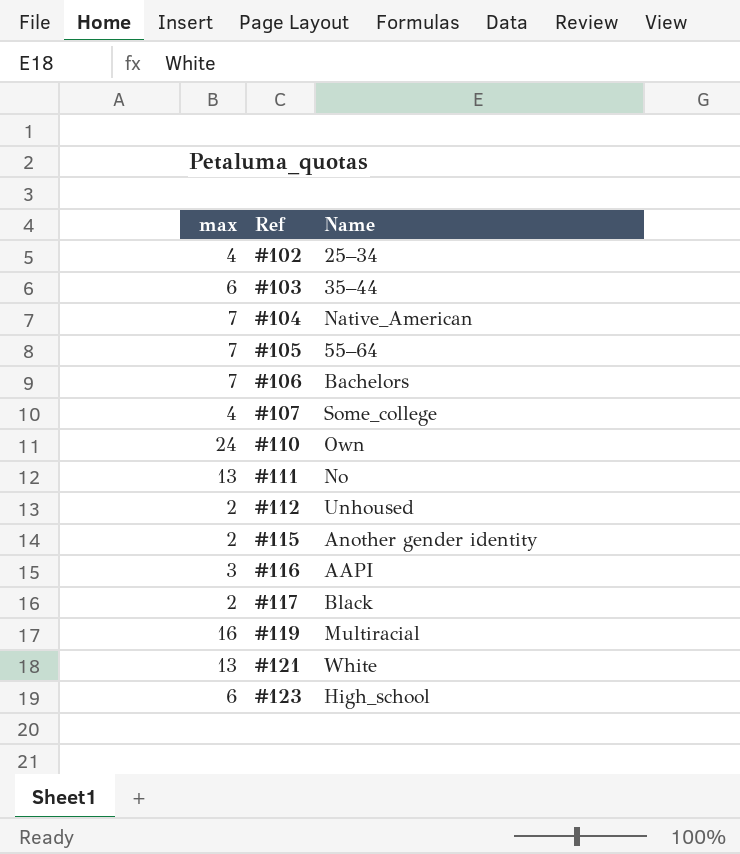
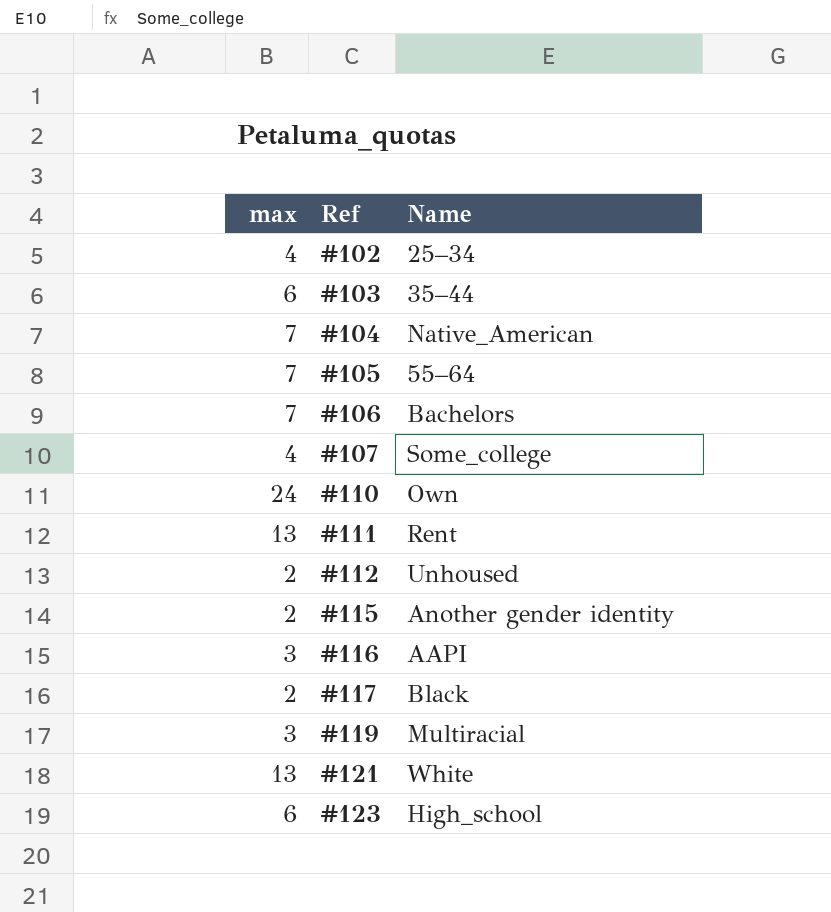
#111 | Name: No -> Rent
#119 | max: 16 -> 3

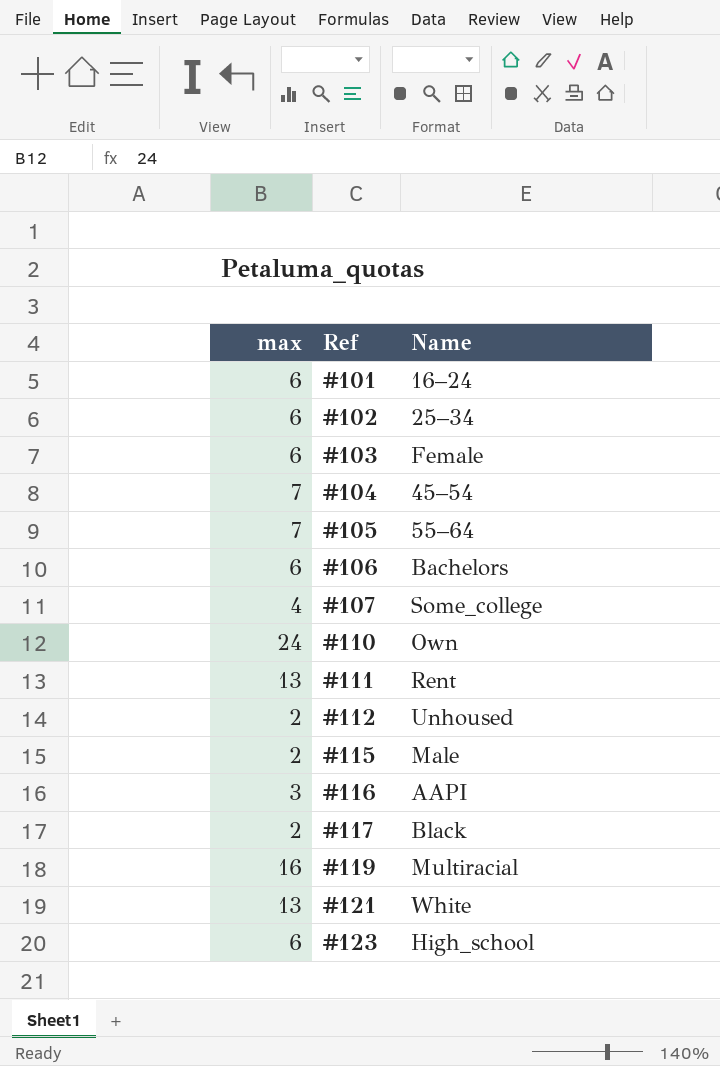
row #101: none -> 6 | 16–24
#102 | max: 4 -> 6
#103 | Name: 35–44 -> Female
#104 | Name: Native_American -> 45–54
#106 | max: 7 -> 6
#115 | Name: Another gender identity -> Male
#119 | max: 3 -> 16

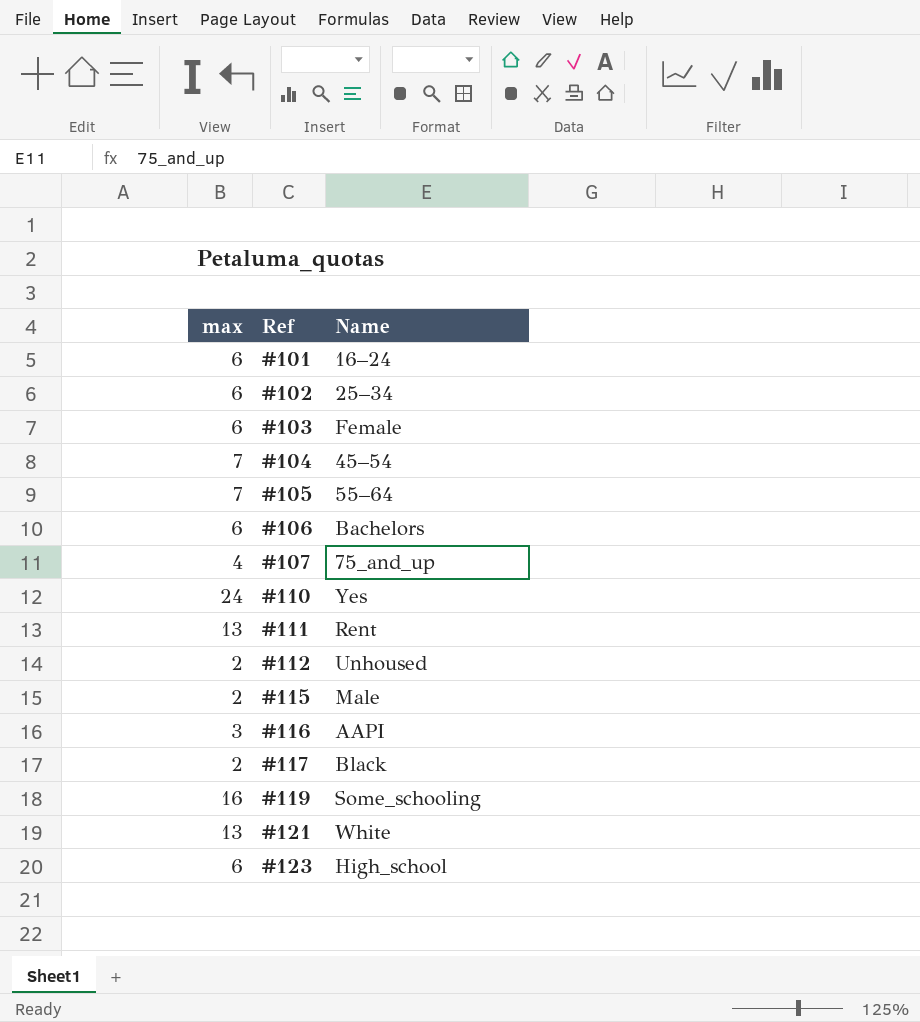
#107 | Name: Some_college -> 75_and_up
#110 | Name: Own -> Yes
#119 | Name: Multiracial -> Some_schooling

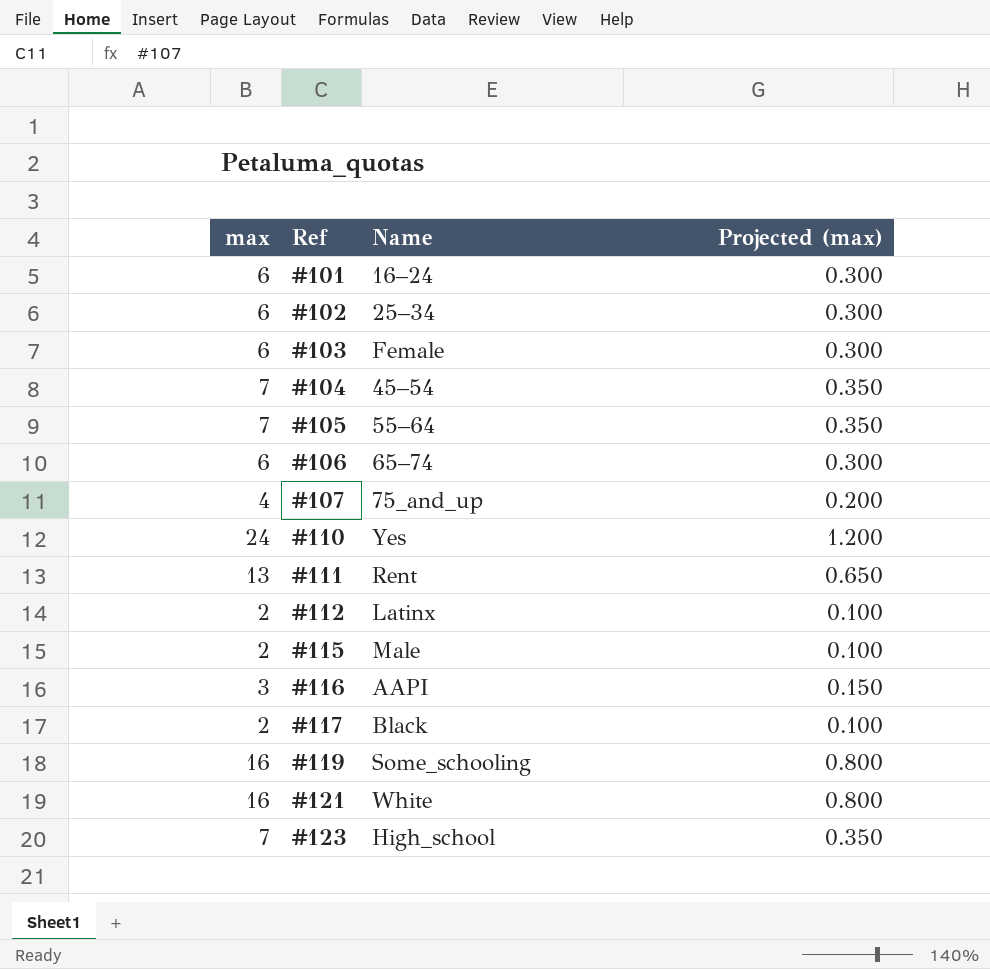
column Projected (max) | formula: none -> [max] * 0.05
#106 | Name: Bachelors -> 65–74
#112 | Name: Unhoused -> Latinx
#121 | max: 13 -> 16
#123 | max: 6 -> 7

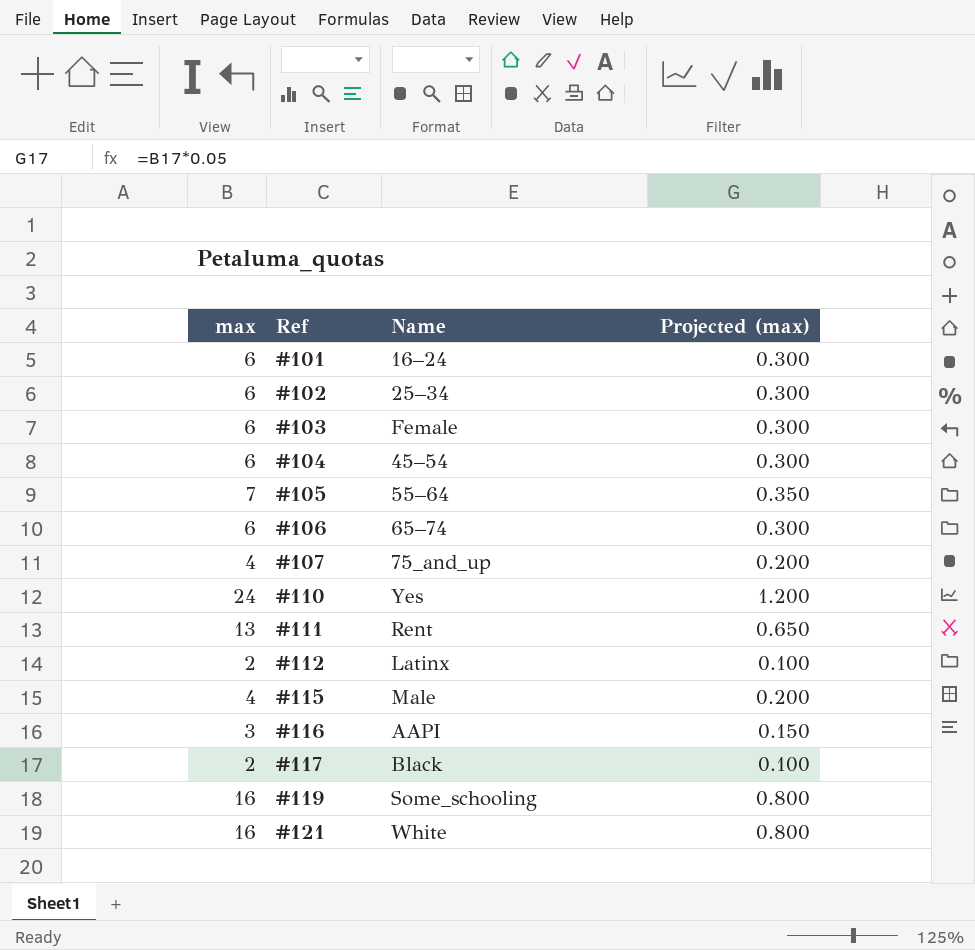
row #123: 7 | High_school | 0.350 -> none
#104 | max: 7 -> 6
#104 | Projected (max): 0.350 -> 0.300
#115 | max: 2 -> 4
#115 | Projected (max): 0.100 -> 0.200

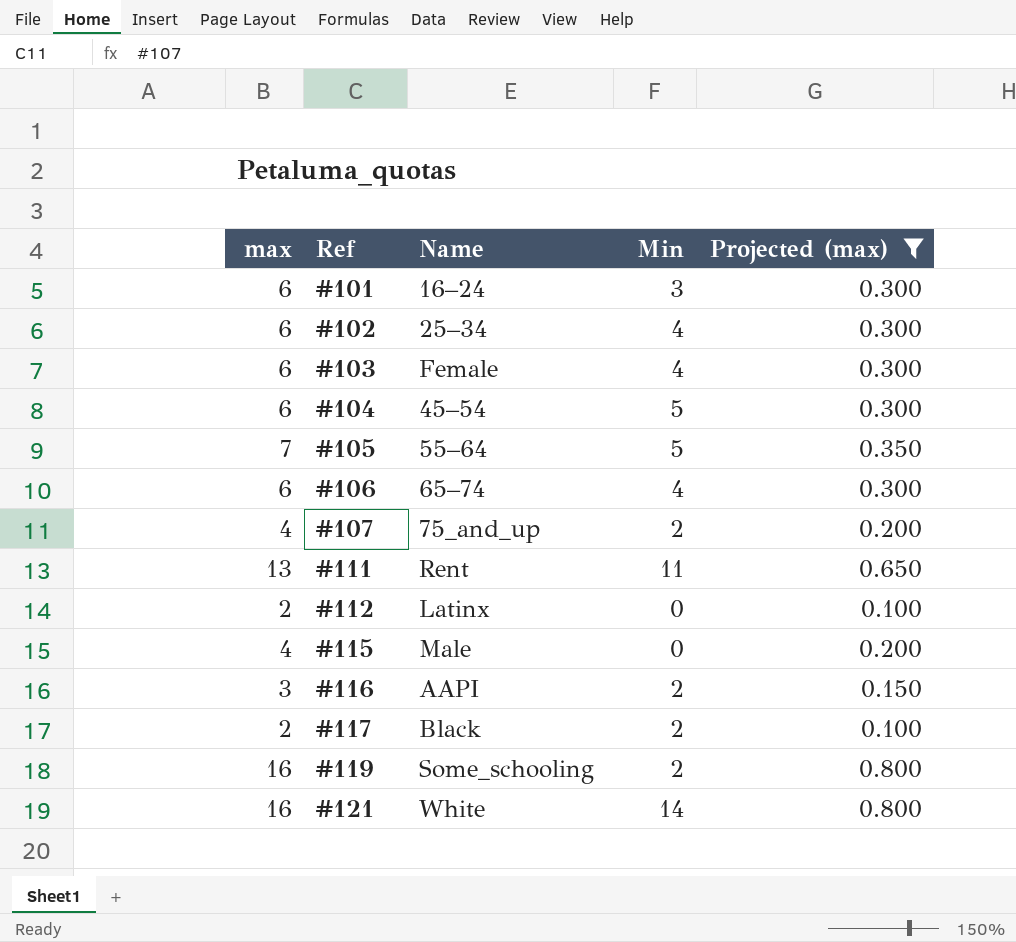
filter: none -> Projected (max) != 1.200
column Min | position: none -> 4

